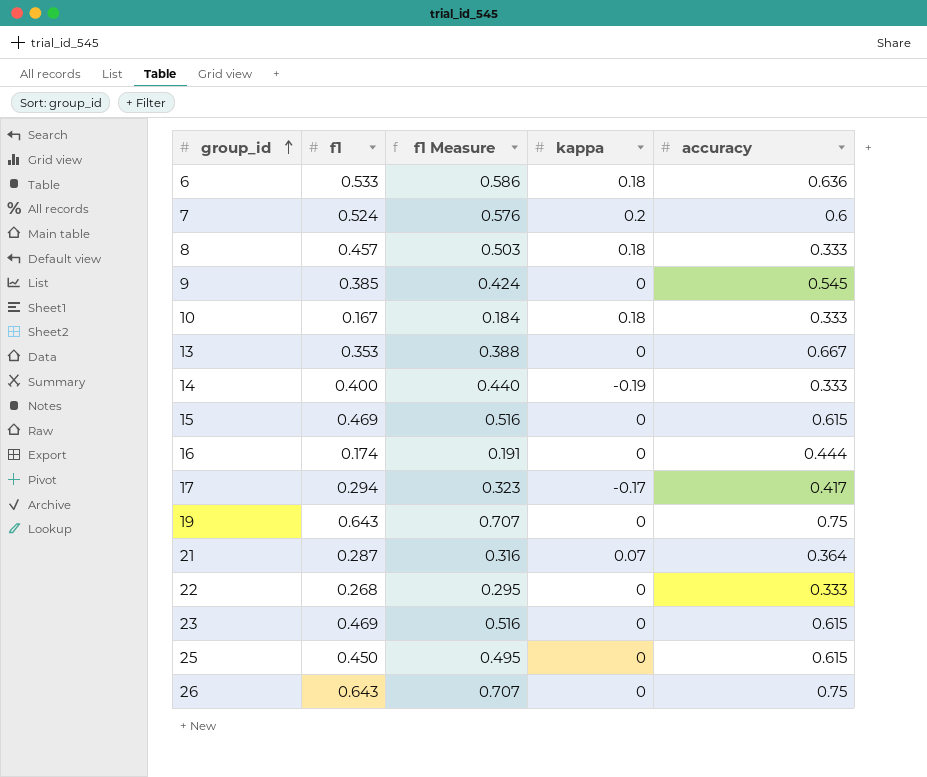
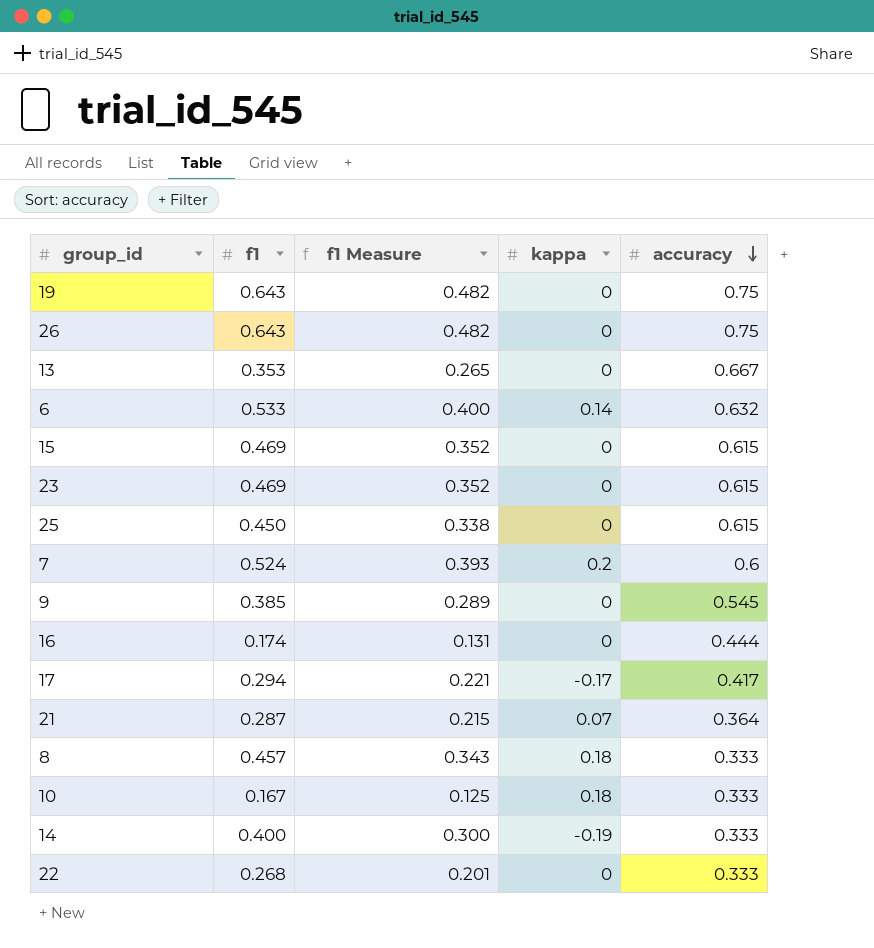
row order: group_id ascending -> accuracy descending
column f1 Measure | formula: [f1] * 1.1 -> [f1] * 0.75
6 | kappa: 0.18 -> 0.14
6 | accuracy: 0.636 -> 0.632

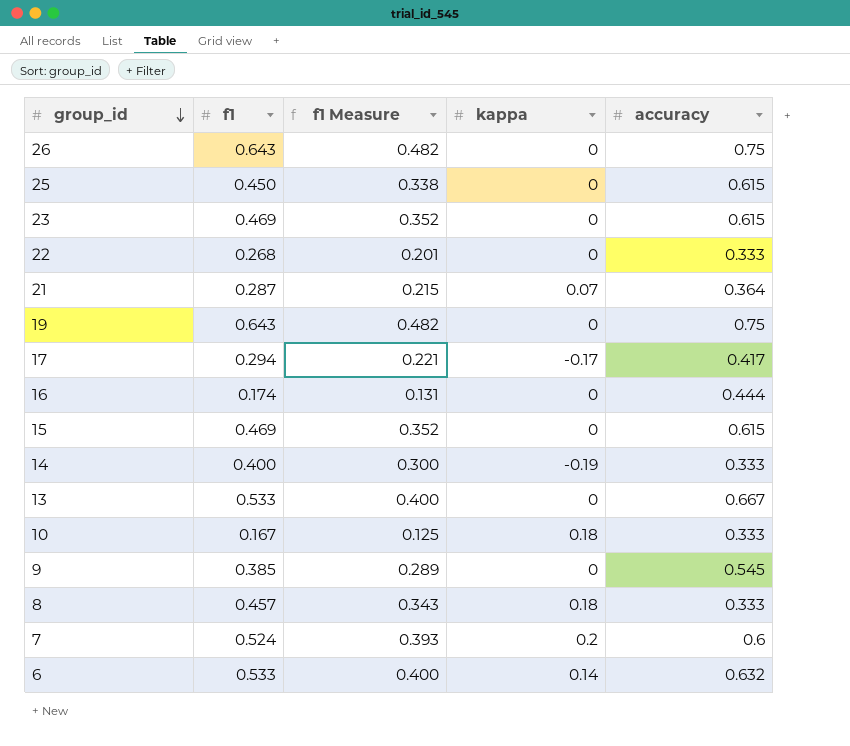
row order: accuracy descending -> group_id descending
13 | f1: 0.353 -> 0.533
13 | f1 Measure: 0.265 -> 0.400

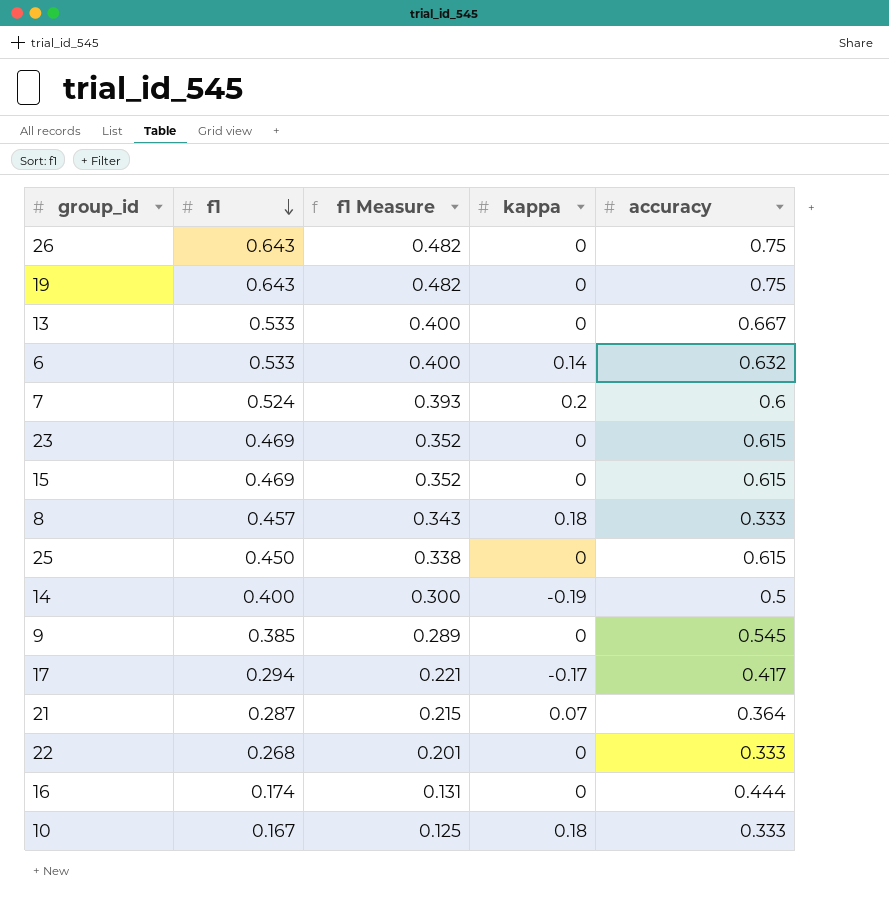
row order: group_id descending -> f1 descending
14 | accuracy: 0.333 -> 0.5

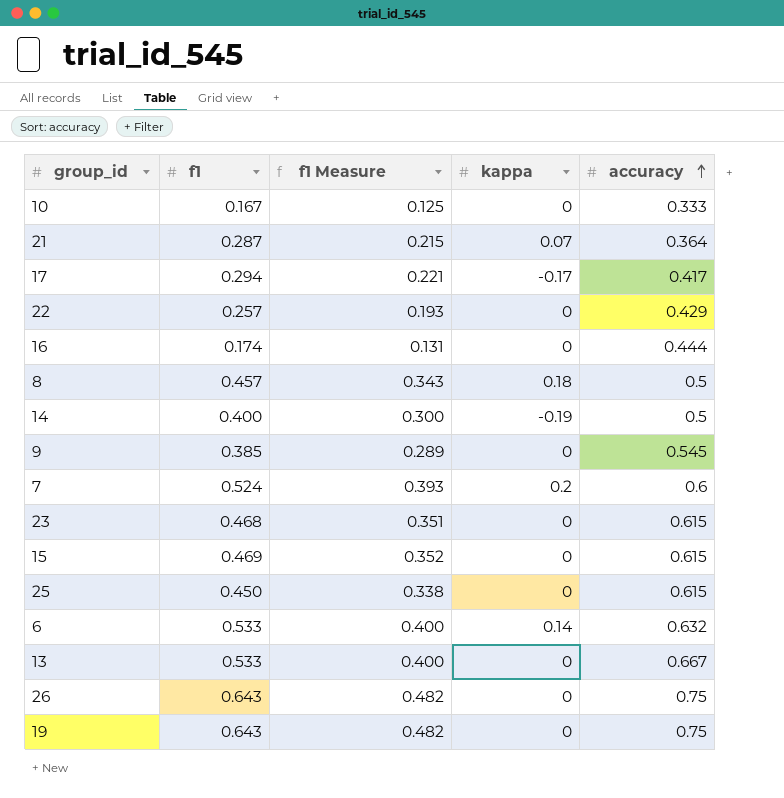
row order: f1 descending -> accuracy ascending
10 | kappa: 0.18 -> 0
22 | f1: 0.268 -> 0.257
22 | f1 Measure: 0.201 -> 0.193
22 | accuracy: 0.333 -> 0.429
8 | accuracy: 0.333 -> 0.5
23 | f1: 0.469 -> 0.468
23 | f1 Measure: 0.352 -> 0.351

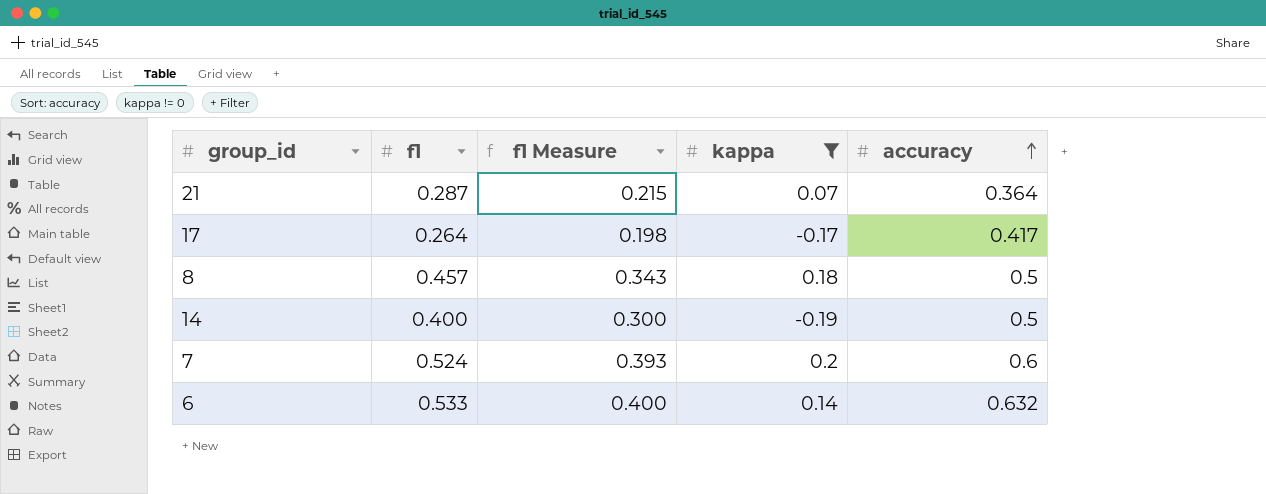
filter: none -> kappa != 0
17 | f1: 0.294 -> 0.264
17 | f1 Measure: 0.221 -> 0.198

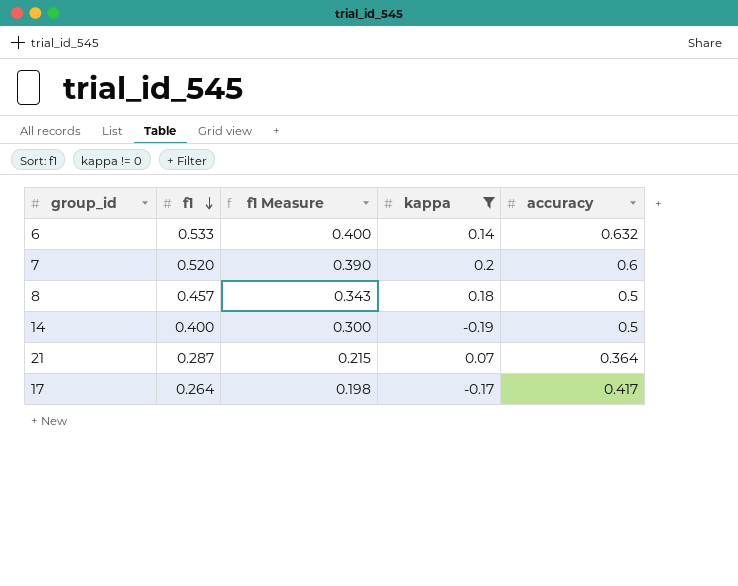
row order: accuracy ascending -> f1 descending
7 | f1: 0.524 -> 0.520
7 | f1 Measure: 0.393 -> 0.390

